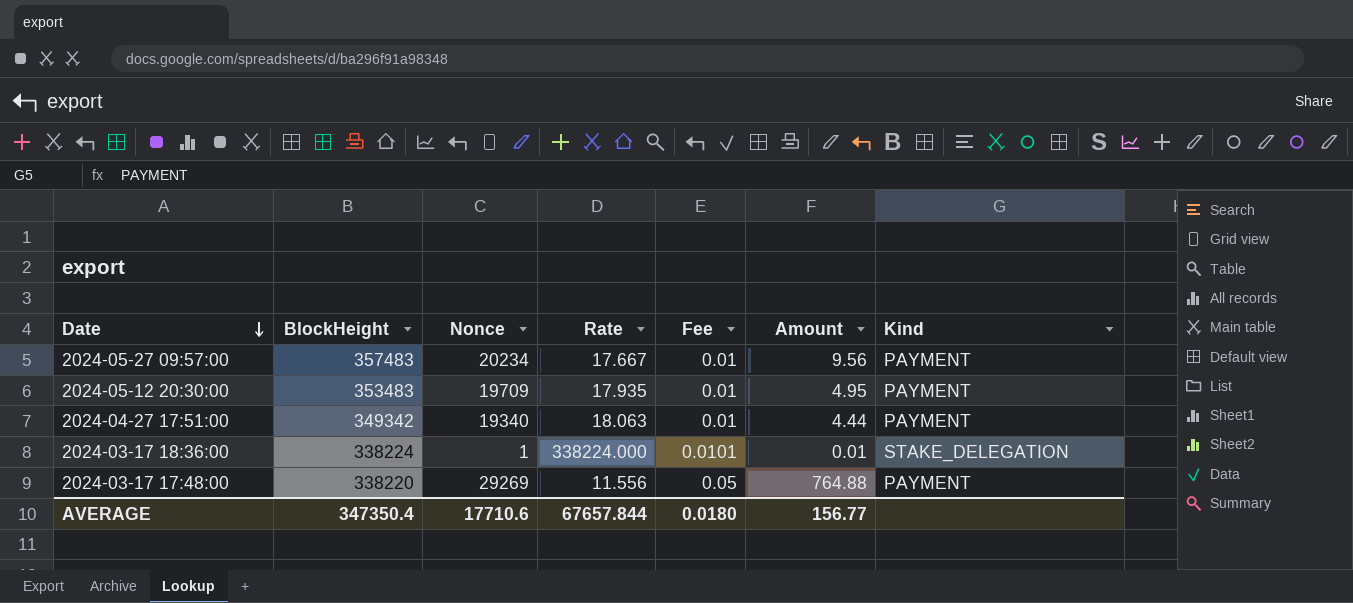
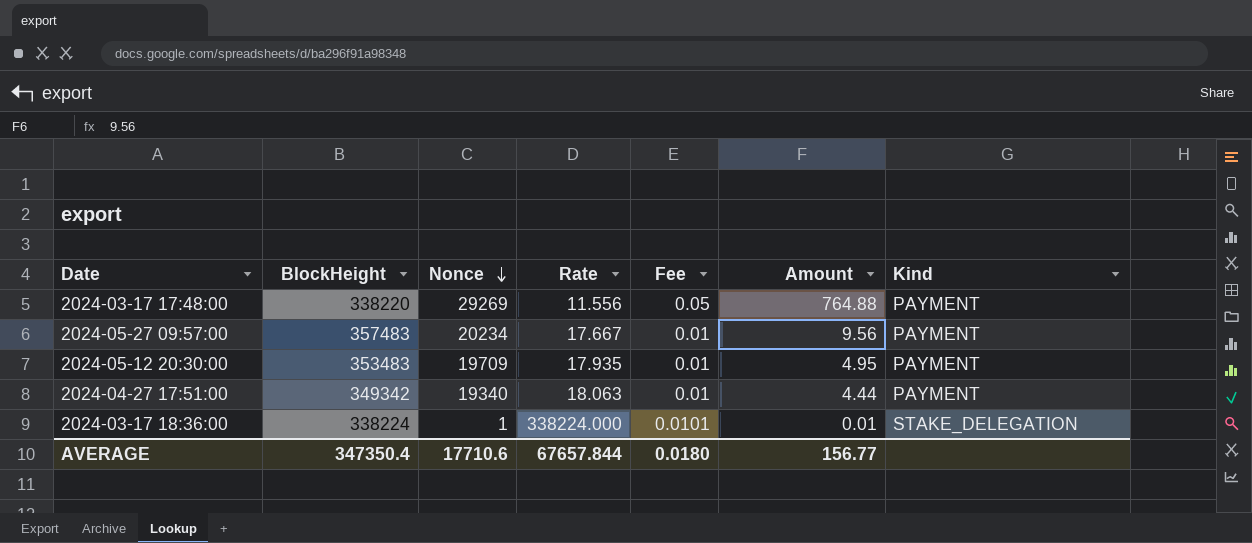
row order: Date descending -> Nonce descending

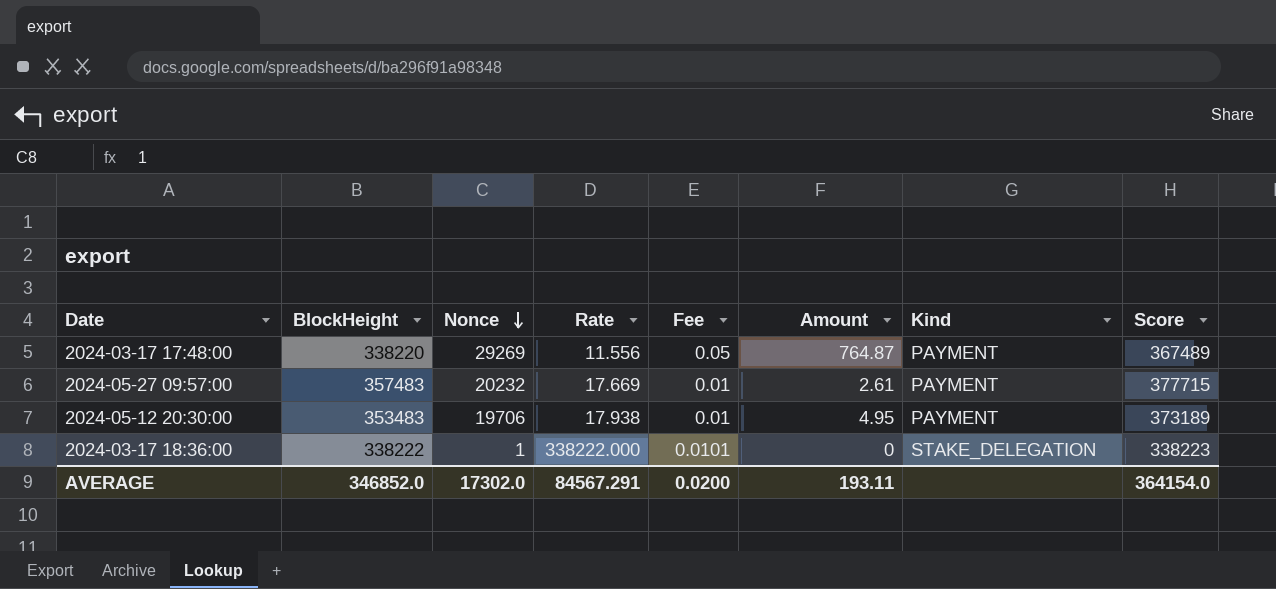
column Score | formula: none -> [BlockHeight] + [Nonce]
row 2024-04-27 17:51:00: 349342 | 19340 | 18.063 | 0.01 | 4.44 | PAYMENT -> none
2024-03-17 17:48:00 | Amount: 764.88 -> 764.87
2024-05-27 09:57:00 | Nonce: 20234 -> 20232
2024-05-27 09:57:00 | Rate: 17.667 -> 17.669
2024-05-27 09:57:00 | Amount: 9.56 -> 2.61
2024-05-12 20:30:00 | Nonce: 19709 -> 19706
2024-05-12 20:30:00 | Rate: 17.935 -> 17.938
2024-03-17 18:36:00 | BlockHeight: 338224 -> 338222
2024-03-17 18:36:00 | Rate: 338224.000 -> 338222.000
2024-03-17 18:36:00 | Amount: 0.01 -> 0
AVERAGE | BlockHeight: 347350.4 -> 346852.0
AVERAGE | Nonce: 17710.6 -> 17302.0
AVERAGE | Rate: 67657.844 -> 84567.291
AVERAGE | Fee: 0.0180 -> 0.0200
AVERAGE | Amount: 156.77 -> 193.11

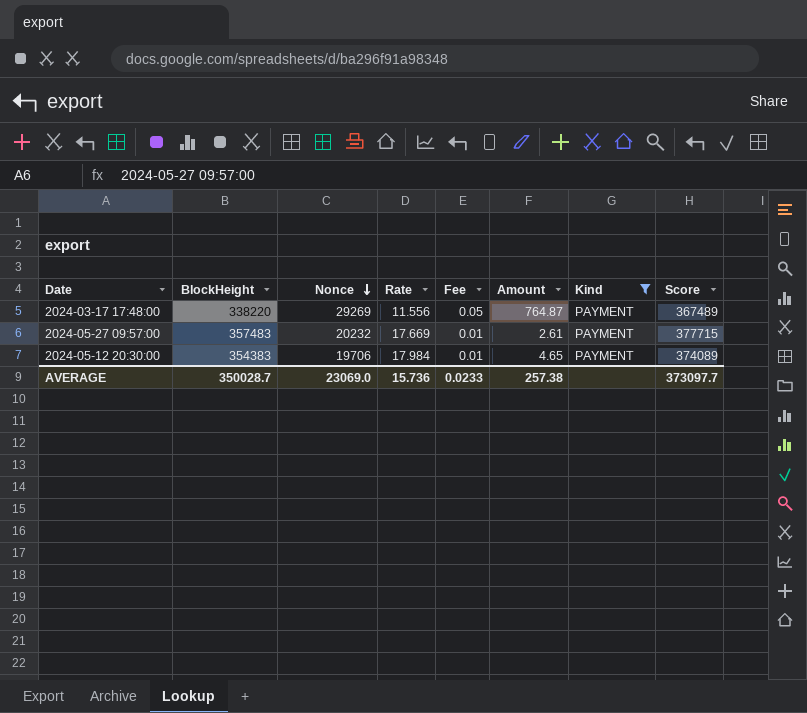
filter: none -> Kind = PAYMENT
2024-05-12 20:30:00 | BlockHeight: 353483 -> 354383
2024-05-12 20:30:00 | Rate: 17.938 -> 17.984
2024-05-12 20:30:00 | Amount: 4.95 -> 4.65
2024-05-12 20:30:00 | Score: 373189 -> 374089
AVERAGE | BlockHeight: 346852.0 -> 350028.7
AVERAGE | Nonce: 17302.0 -> 23069.0
AVERAGE | Rate: 84567.291 -> 15.736
AVERAGE | Fee: 0.0200 -> 0.0233
AVERAGE | Amount: 193.11 -> 257.38
AVERAGE | Score: 364154.0 -> 373097.7

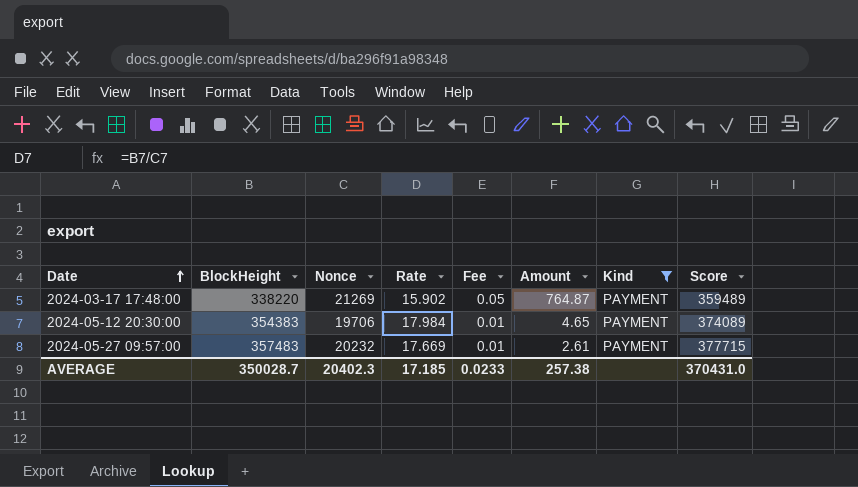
row order: Nonce descending -> Date ascending
2024-03-17 17:48:00 | Nonce: 29269 -> 21269
2024-03-17 17:48:00 | Rate: 11.556 -> 15.902
2024-03-17 17:48:00 | Score: 367489 -> 359489
AVERAGE | Nonce: 23069.0 -> 20402.3
AVERAGE | Rate: 15.736 -> 17.185
AVERAGE | Score: 373097.7 -> 370431.0

